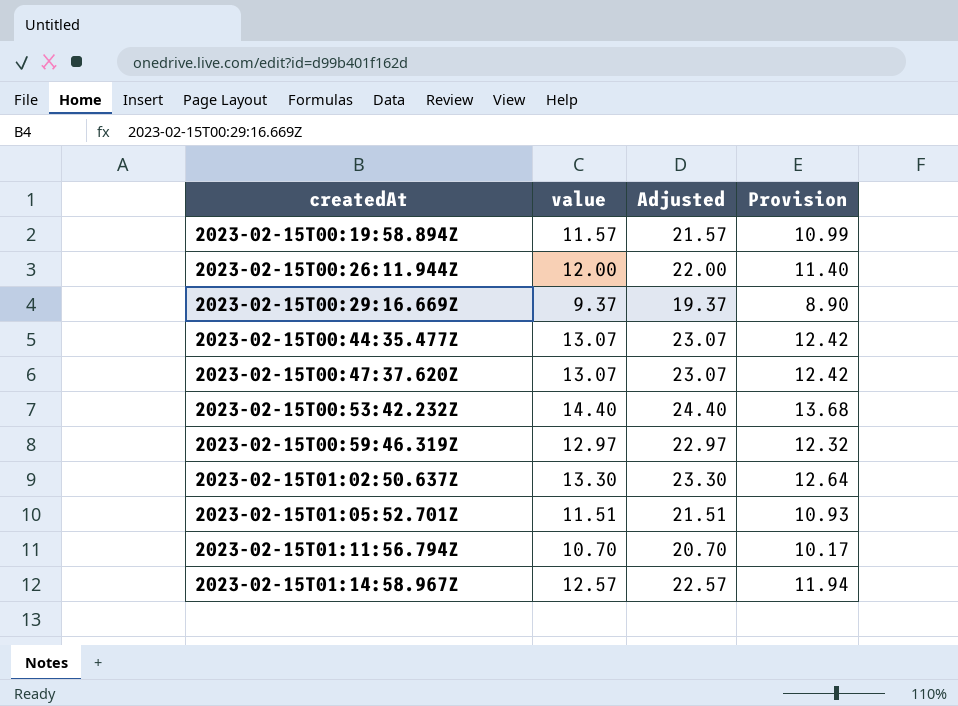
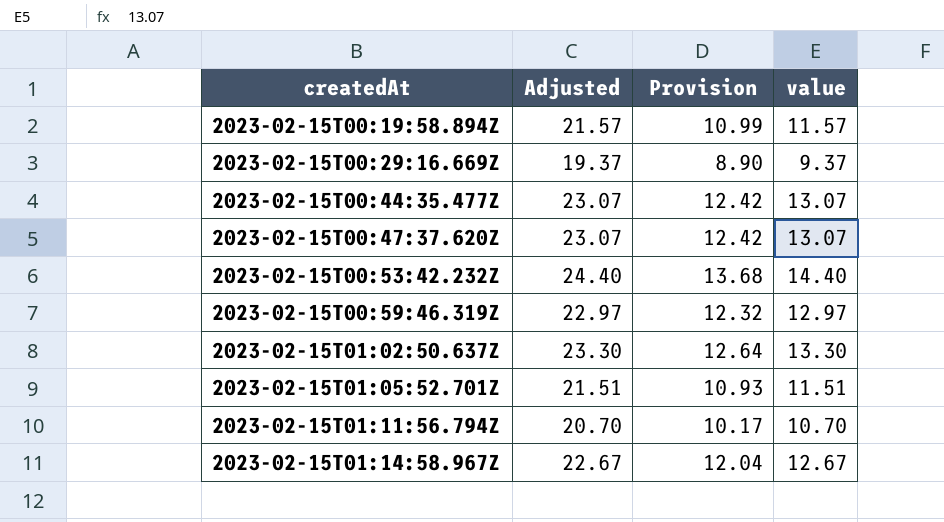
column value | position: 2 -> 4
row 2023-02-15T00:26:11.944Z: 12.00 | 22.00 | 11.40 -> none
2023-02-15T01:14:58.967Z | Adjusted: 22.57 -> 22.67
2023-02-15T01:14:58.967Z | Provision: 11.94 -> 12.04
2023-02-15T01:14:58.967Z | value: 12.57 -> 12.67

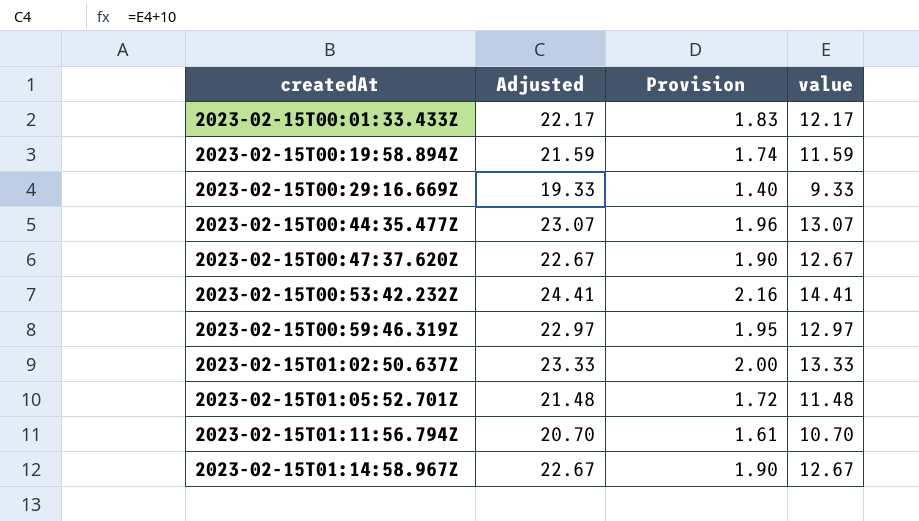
column Provision | formula: [value] * 0.95 -> [value] * 0.15
row 2023-02-15T00:01:33.433Z: none -> 22.17 | 1.83 | 12.17
2023-02-15T00:19:58.894Z | Adjusted: 21.57 -> 21.59
2023-02-15T00:19:58.894Z | value: 11.57 -> 11.59
2023-02-15T00:29:16.669Z | Adjusted: 19.37 -> 19.33
2023-02-15T00:29:16.669Z | value: 9.37 -> 9.33
2023-02-15T00:47:37.620Z | Adjusted: 23.07 -> 22.67
2023-02-15T00:47:37.620Z | value: 13.07 -> 12.67
2023-02-15T00:53:42.232Z | Adjusted: 24.40 -> 24.41
2023-02-15T00:53:42.232Z | value: 14.40 -> 14.41
2023-02-15T01:02:50.637Z | Adjusted: 23.30 -> 23.33
2023-02-15T01:02:50.637Z | value: 13.30 -> 13.33
2023-02-15T01:05:52.701Z | Adjusted: 21.51 -> 21.48
2023-02-15T01:05:52.701Z | value: 11.51 -> 11.48

